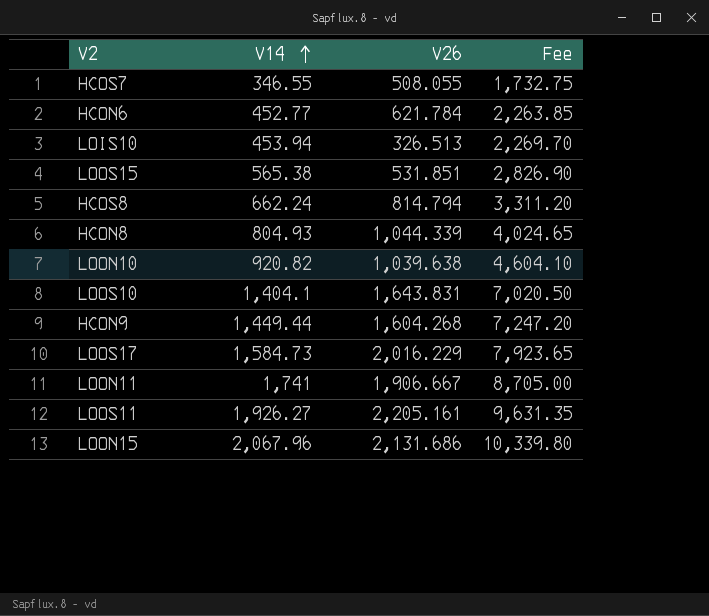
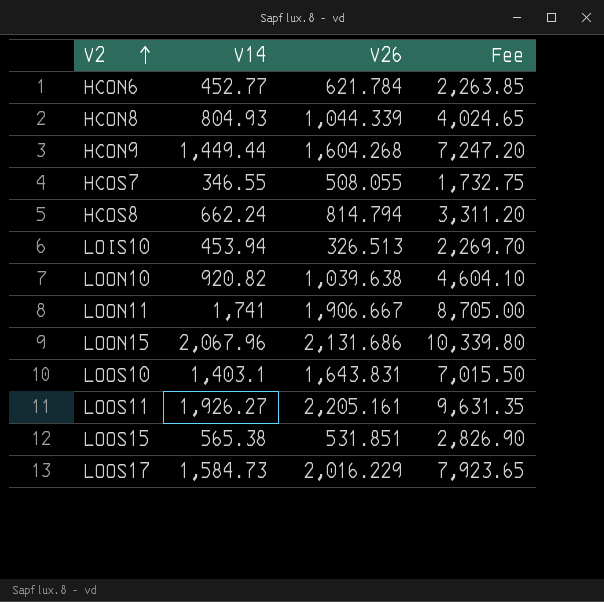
row order: V14 ascending -> V2 ascending
LOOS10 | V14: 1,404.1 -> 1,403.1
LOOS10 | Fee: 7,020.50 -> 7,015.50

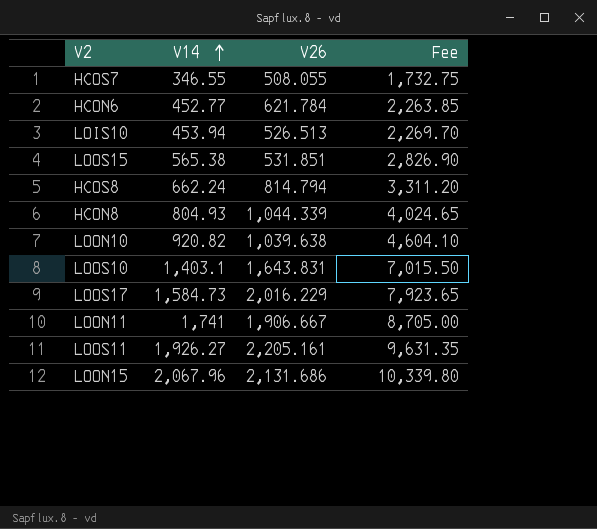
row order: V2 ascending -> V14 ascending
row HCON9: 1,449.44 | 1,604.268 | 7,247.20 -> none
LOIS10 | V26: 326.513 -> 526.513

